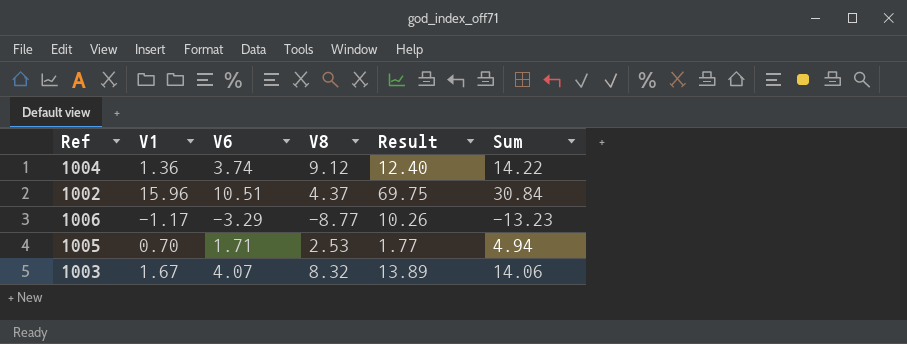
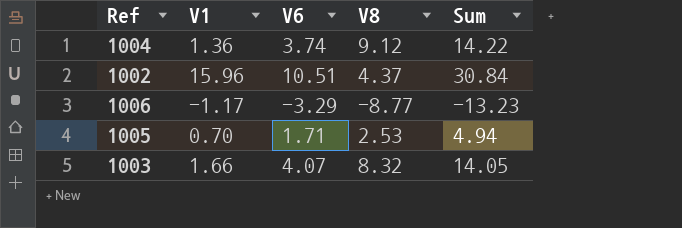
column Result | formula: [V1] * [V8] -> none
1003 | V1: 1.67 -> 1.66
1003 | Sum: 14.06 -> 14.05

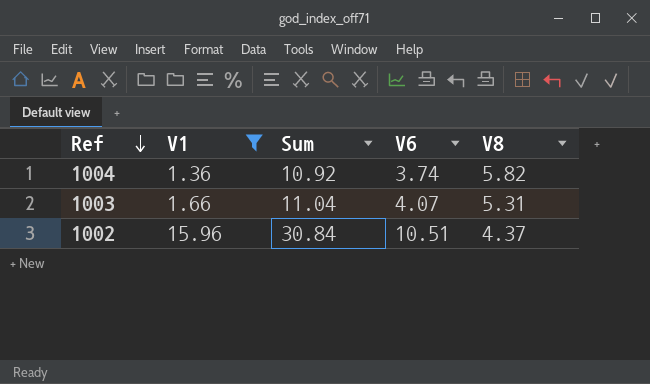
filter: none -> V1 >= 1.36
row order: none -> Ref descending
column Sum | position: 5 -> 3
1004 | Sum: 14.22 -> 10.92
1004 | V8: 9.12 -> 5.82
1003 | Sum: 14.05 -> 11.04
1003 | V8: 8.32 -> 5.31

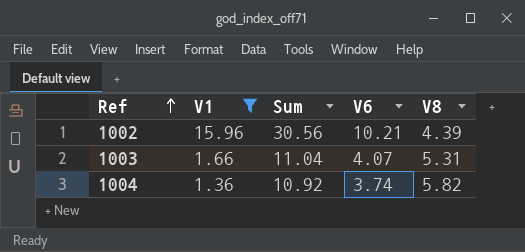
row order: Ref descending -> Ref ascending
1002 | Sum: 30.84 -> 30.56
1002 | V6: 10.51 -> 10.21
1002 | V8: 4.37 -> 4.39

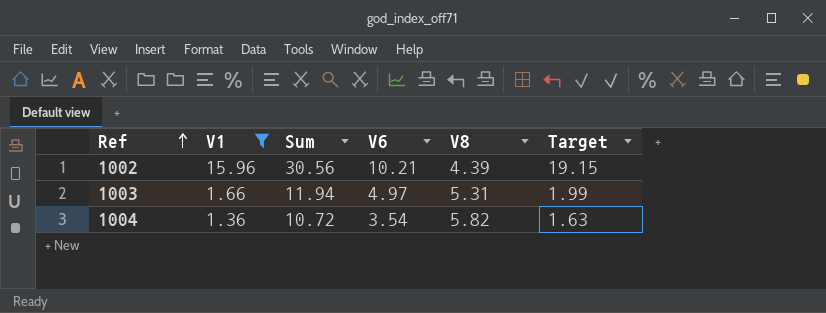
column Target | formula: none -> [V1] * 1.2
1003 | Sum: 11.04 -> 11.94
1003 | V6: 4.07 -> 4.97
1004 | Sum: 10.92 -> 10.72
1004 | V6: 3.74 -> 3.54

